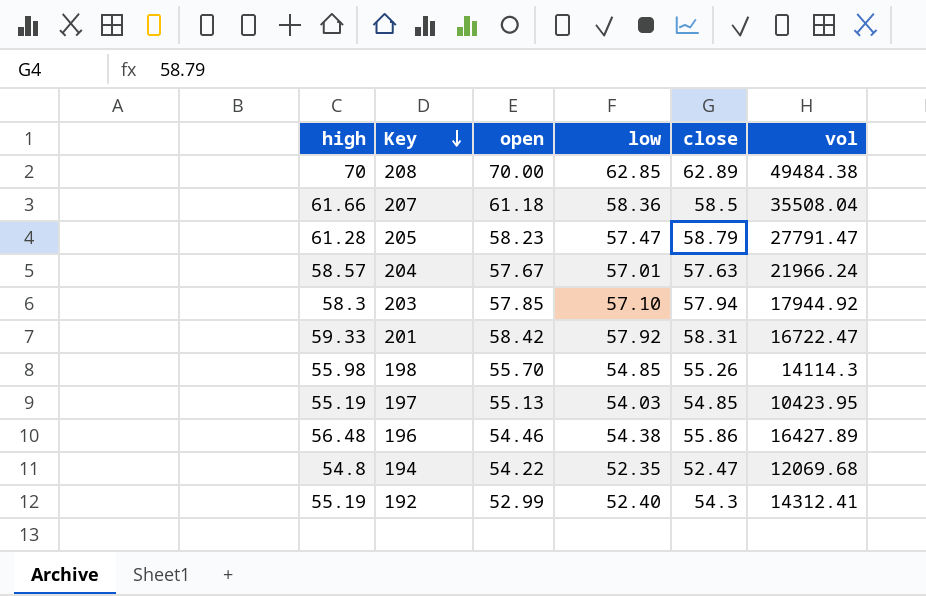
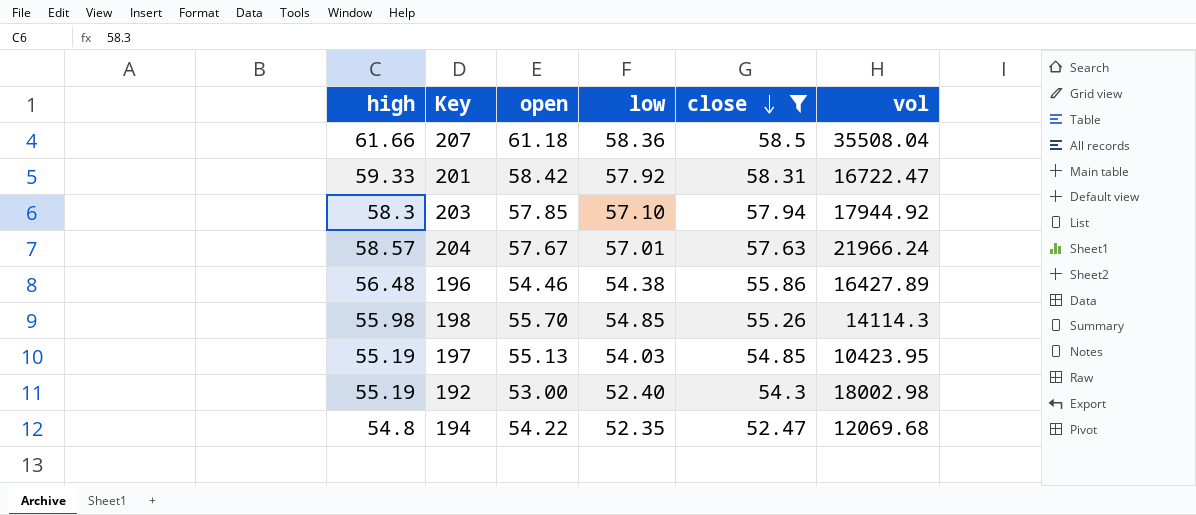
filter: none -> close <= 58.5
row order: Key descending -> close descending
192 | open: 52.99 -> 53.00
192 | vol: 14312.41 -> 18002.98

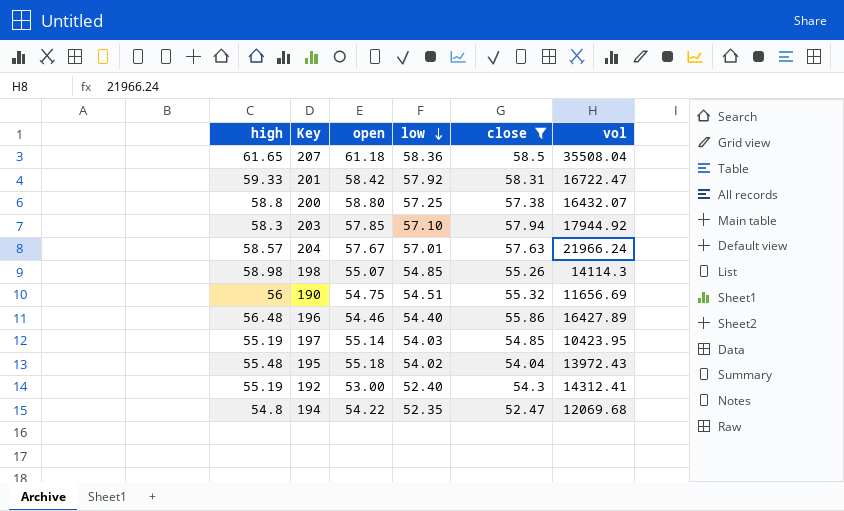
row order: close descending -> low descending
207 | high: 61.66 -> 61.65
row 200: none -> 58.8 | 58.80 | 57.25 | 57.38 | 16432.07
198 | high: 55.98 -> 58.98
198 | open: 55.70 -> 55.07
row 190: none -> 56 | 54.75 | 54.51 | 55.32 | 11656.69
196 | low: 54.38 -> 54.40
197 | open: 55.13 -> 55.14
row 195: none -> 55.48 | 55.18 | 54.02 | 54.04 | 13972.43
192 | vol: 18002.98 -> 14312.41

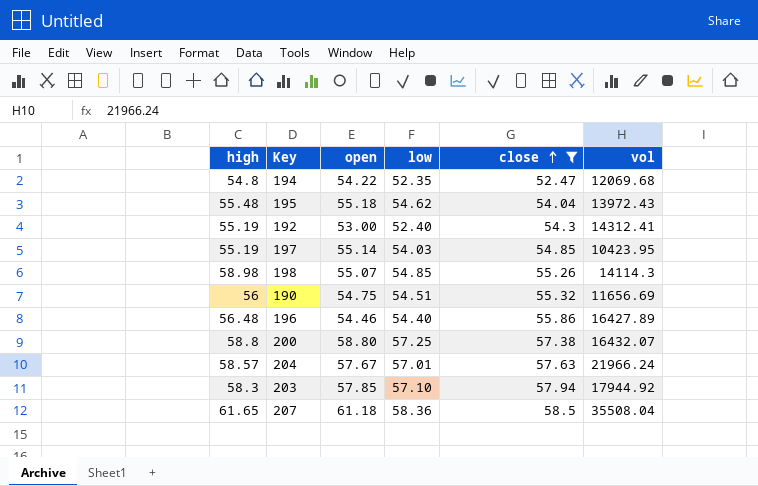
row order: low descending -> close ascending
row 201: 59.33 | 58.42 | 57.92 | 58.31 | 16722.47 -> none
195 | low: 54.02 -> 54.62

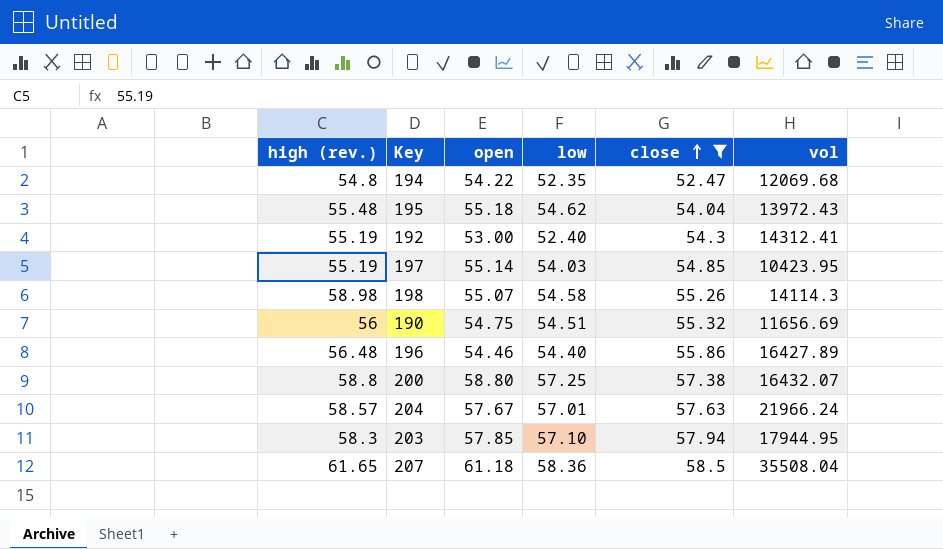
column name: high -> high (rev.)
198 | low: 54.85 -> 54.58
203 | vol: 17944.92 -> 17944.95

